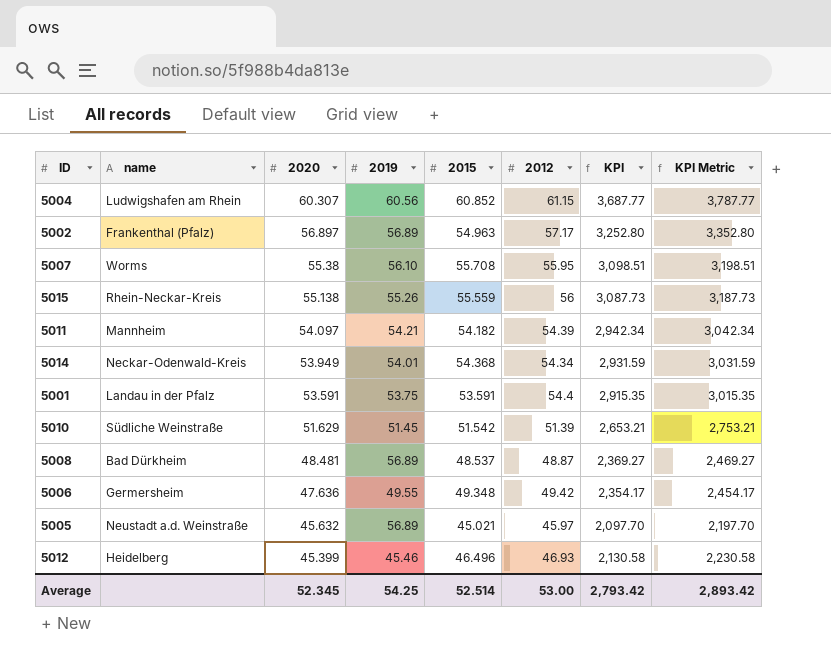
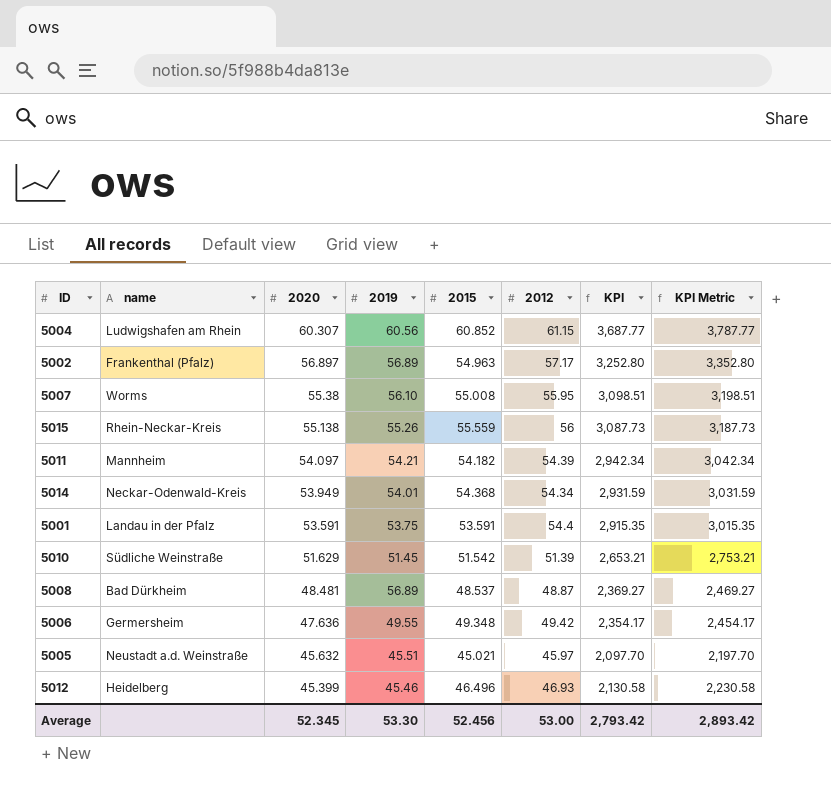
5007 | 2015: 55.708 -> 55.008
5005 | 2019: 56.89 -> 45.51
Average | 2019: 54.25 -> 53.30
Average | 2015: 52.514 -> 52.456

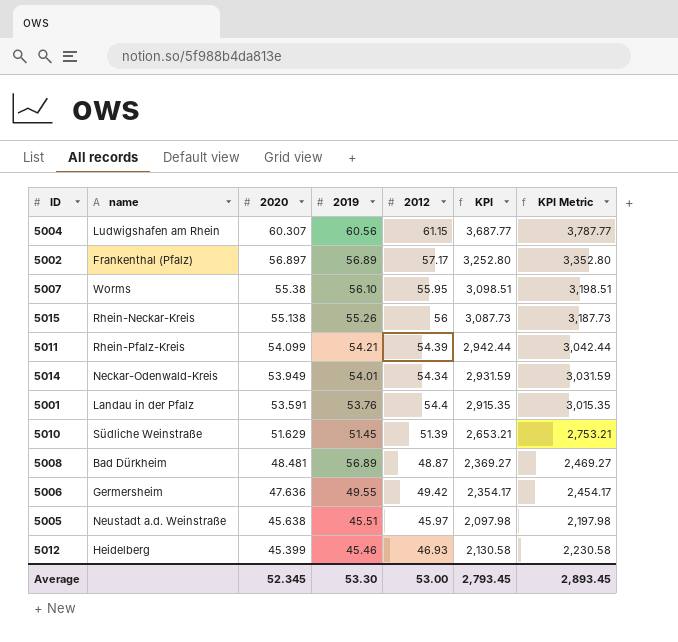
column 2015 | position: 5 -> none
5011 | name: Mannheim -> Rhein-Pfalz-Kreis
5011 | 2020: 54.097 -> 54.099
5011 | KPI: 2,942.34 -> 2,942.44
5011 | KPI Metric: 3,042.34 -> 3,042.44
5001 | 2019: 53.75 -> 53.76
5005 | 2020: 45.632 -> 45.638
5005 | KPI: 2,097.70 -> 2,097.98
5005 | KPI Metric: 2,197.70 -> 2,197.98
Average | KPI: 2,793.42 -> 2,793.45
Average | KPI Metric: 2,893.42 -> 2,893.45

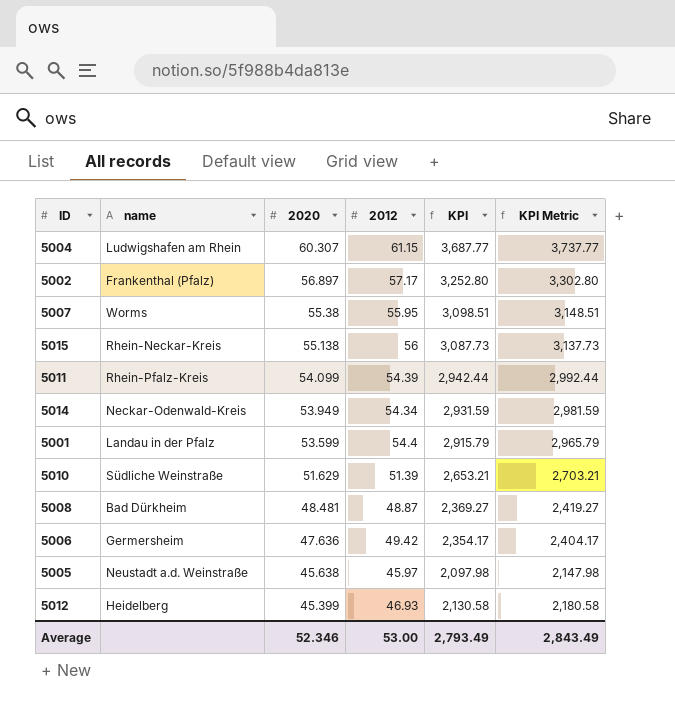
column 2019 | position: 4 -> none
column KPI Metric | formula: [KPI] + 100 -> [KPI] + 50
5001 | 2020: 53.591 -> 53.599
5001 | KPI: 2,915.35 -> 2,915.79
Average | 2020: 52.345 -> 52.346
Average | KPI: 2,793.45 -> 2,793.49
Average | KPI Metric: 2,893.45 -> 2,843.49

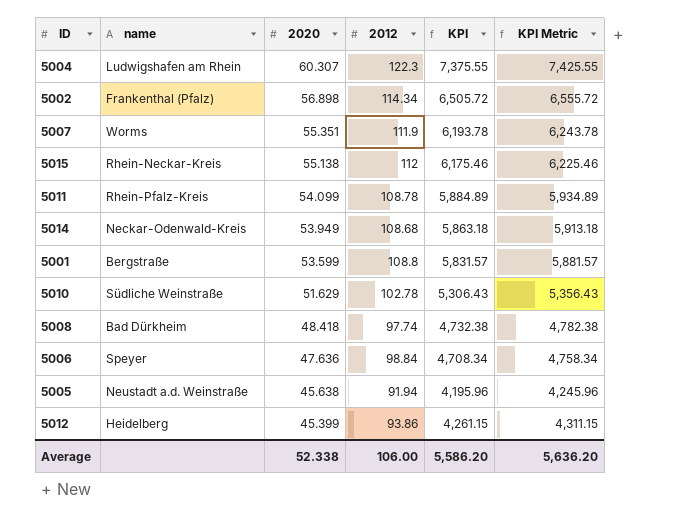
5004 | 2012: 61.15 -> 122.3
5004 | KPI: 3,687.77 -> 7,375.55
5004 | KPI Metric: 3,737.77 -> 7,425.55
5002 | 2020: 56.897 -> 56.898
5002 | 2012: 57.17 -> 114.34
5002 | KPI: 3,252.80 -> 6,505.72
5002 | KPI Metric: 3,302.80 -> 6,555.72
5007 | 2020: 55.38 -> 55.351
5007 | 2012: 55.95 -> 111.9
5007 | KPI: 3,098.51 -> 6,193.78
5007 | KPI Metric: 3,148.51 -> 6,243.78
5015 | 2012: 56 -> 112
5015 | KPI: 3,087.73 -> 6,175.46
5015 | KPI Metric: 3,137.73 -> 6,225.46
5011 | 2012: 54.39 -> 108.78
5011 | KPI: 2,942.44 -> 5,884.89
5011 | KPI Metric: 2,992.44 -> 5,934.89
5014 | 2012: 54.34 -> 108.68
5014 | KPI: 2,931.59 -> 5,863.18
5014 | KPI Metric: 2,981.59 -> 5,913.18
5001 | name: Landau in der Pfalz -> Bergstraße
5001 | 2012: 54.4 -> 108.8
5001 | KPI: 2,915.79 -> 5,831.57
5001 | KPI Metric: 2,965.79 -> 5,881.57
5010 | 2012: 51.39 -> 102.78
5010 | KPI: 2,653.21 -> 5,306.43
5010 | KPI Metric: 2,703.21 -> 5,356.43
5008 | 2020: 48.481 -> 48.418
5008 | 2012: 48.87 -> 97.74
5008 | KPI: 2,369.27 -> 4,732.38
5008 | KPI Metric: 2,419.27 -> 4,782.38
5006 | name: Germersheim -> Speyer
5006 | 2012: 49.42 -> 98.84
5006 | KPI: 2,354.17 -> 4,708.34
5006 | KPI Metric: 2,404.17 -> 4,758.34
5005 | 2012: 45.97 -> 91.94
5005 | KPI: 2,097.98 -> 4,195.96
5005 | KPI Metric: 2,147.98 -> 4,245.96
5012 | 2012: 46.93 -> 93.86
5012 | KPI: 2,130.58 -> 4,261.15
5012 | KPI Metric: 2,180.58 -> 4,311.15
Average | 2020: 52.346 -> 52.338
Average | 2012: 53.00 -> 106.00
Average | KPI: 2,793.49 -> 5,586.20
Average | KPI Metric: 2,843.49 -> 5,636.20

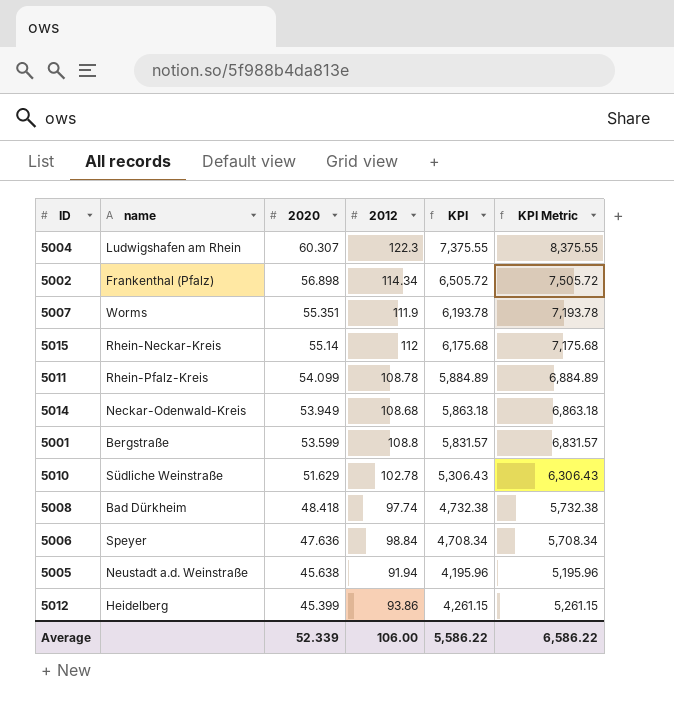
column KPI Metric | formula: [KPI] + 50 -> [KPI] + 1000
5015 | 2020: 55.138 -> 55.14
5015 | KPI: 6,175.46 -> 6,175.68
Average | 2020: 52.338 -> 52.339
Average | KPI: 5,586.20 -> 5,586.22
Average | KPI Metric: 5,636.20 -> 6,586.22

